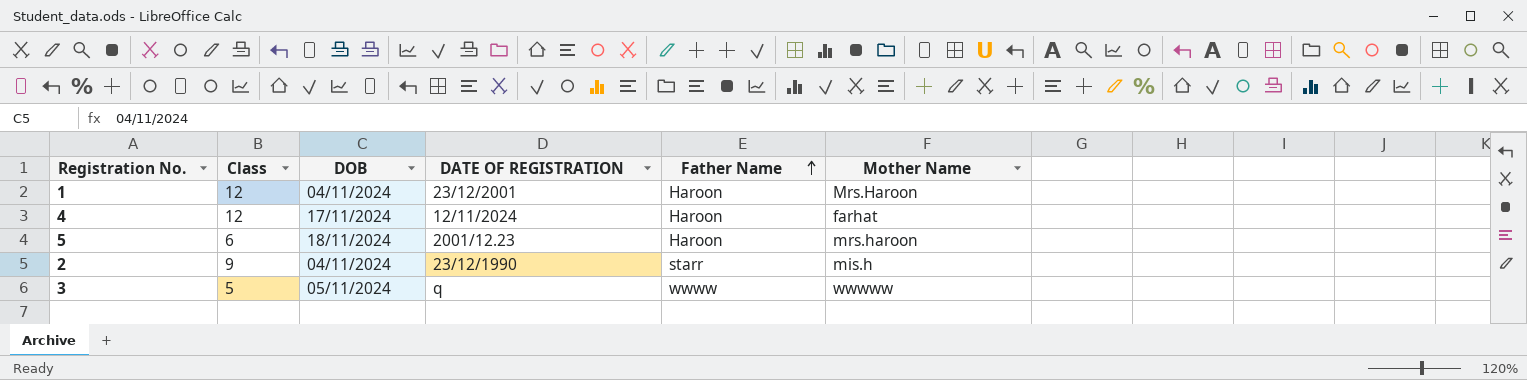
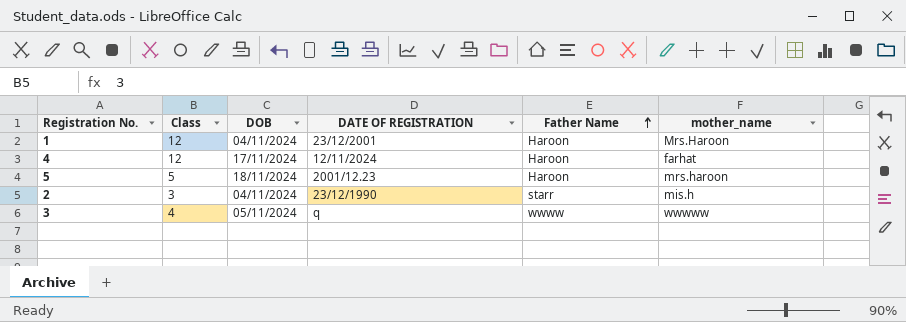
column name: Mother Name -> mother_name
5 | Class: 6 -> 5
2 | Class: 9 -> 3
3 | Class: 5 -> 4

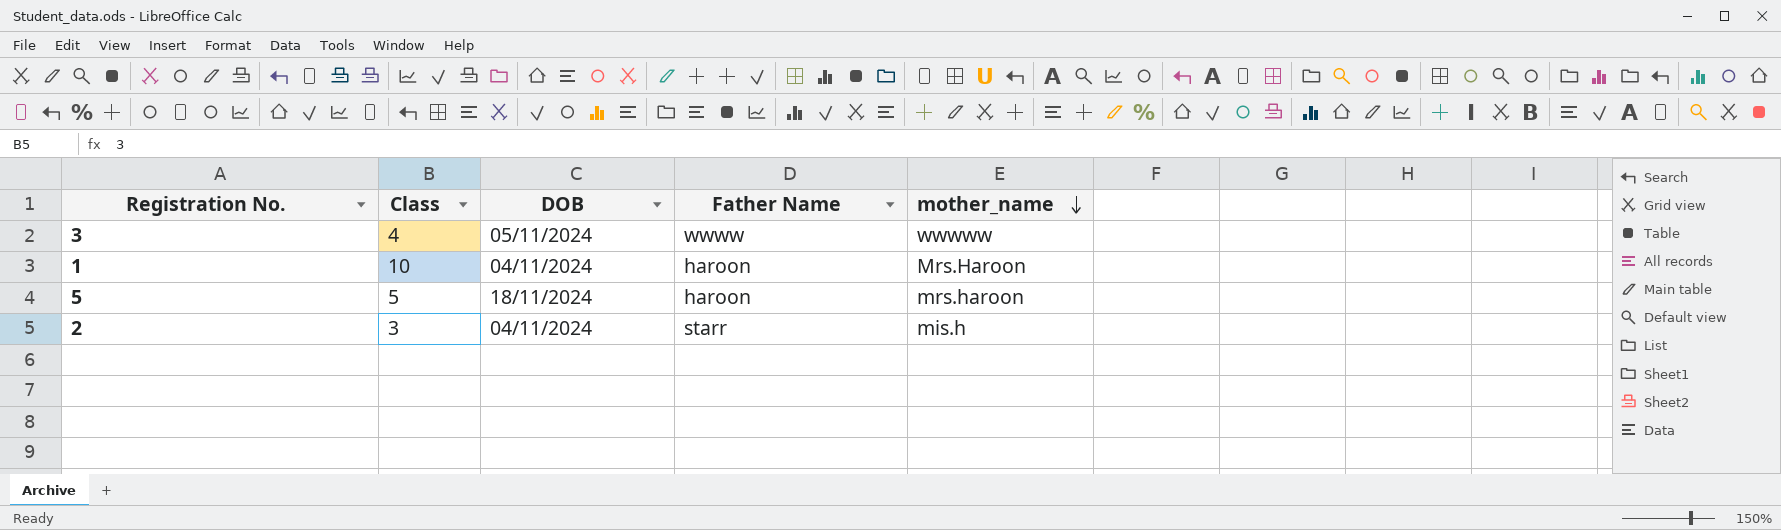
row order: Father Name ascending -> mother_name descending
column DATE OF REGISTRATION | position: 4 -> none
row 4: 12 | 17/11/2024 | 12/11/2024 | Haroon | farhat -> none
1 | Class: 12 -> 10
1 | Father Name: Haroon -> haroon
5 | Father Name: Haroon -> haroon

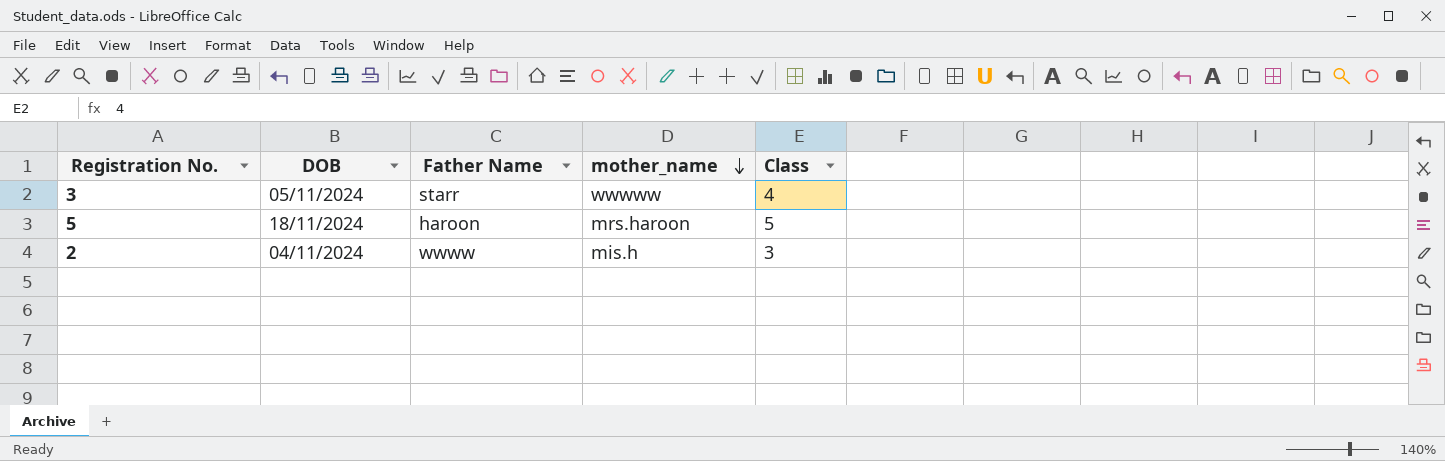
column Class | position: 2 -> 5
row 1: 10 | 04/11/2024 | haroon | Mrs.Haroon -> none
3 | Father Name: wwww -> starr
2 | Father Name: starr -> wwww

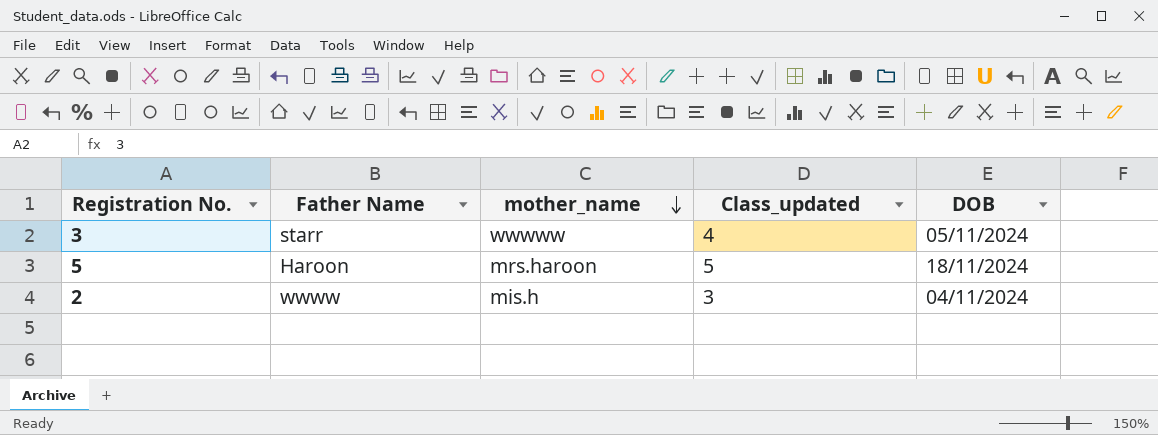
column name: Class -> Class_updated
column DOB | position: 2 -> 5
5 | Father Name: haroon -> Haroon

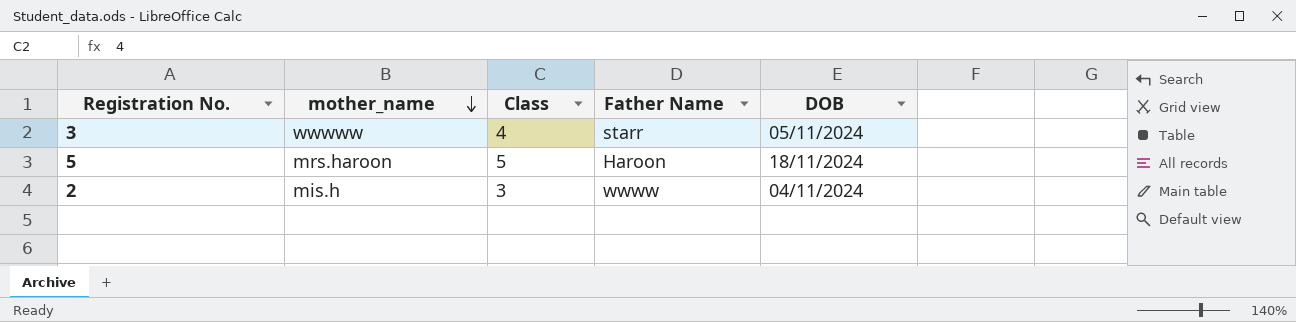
column name: Class_updated -> Class
column Father Name | position: 2 -> 4

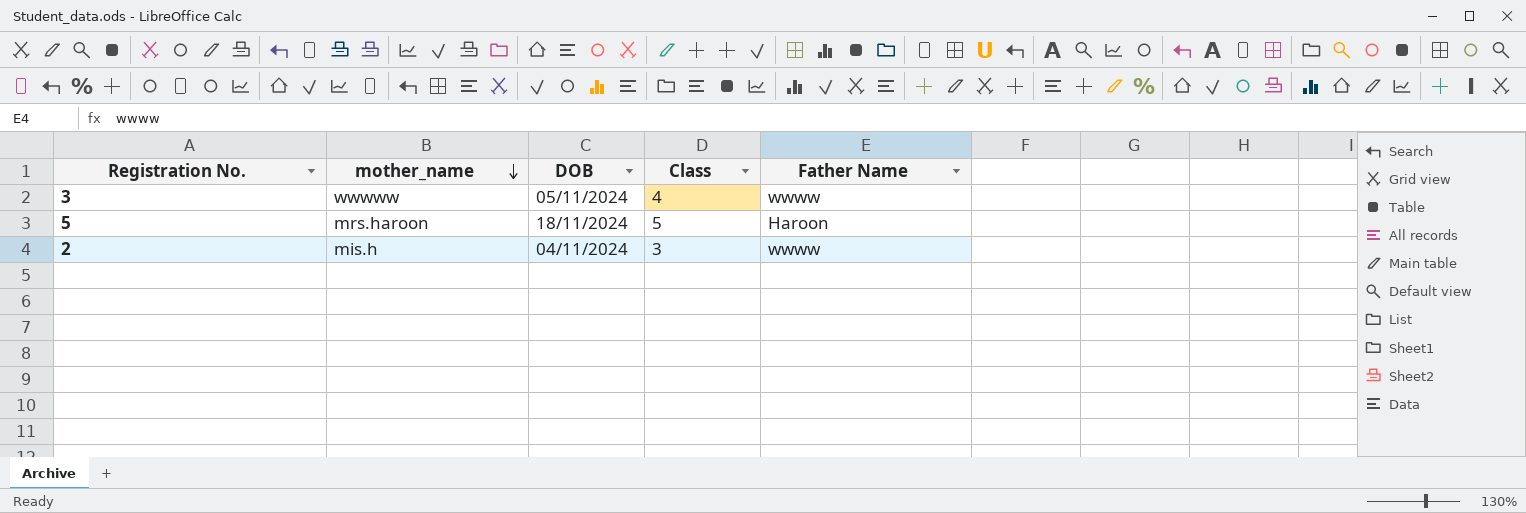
column DOB | position: 5 -> 3
3 | Father Name: starr -> wwww

